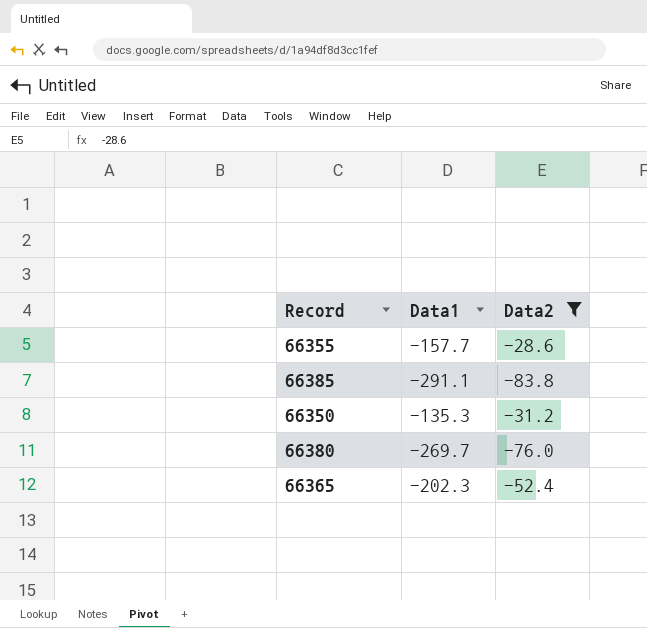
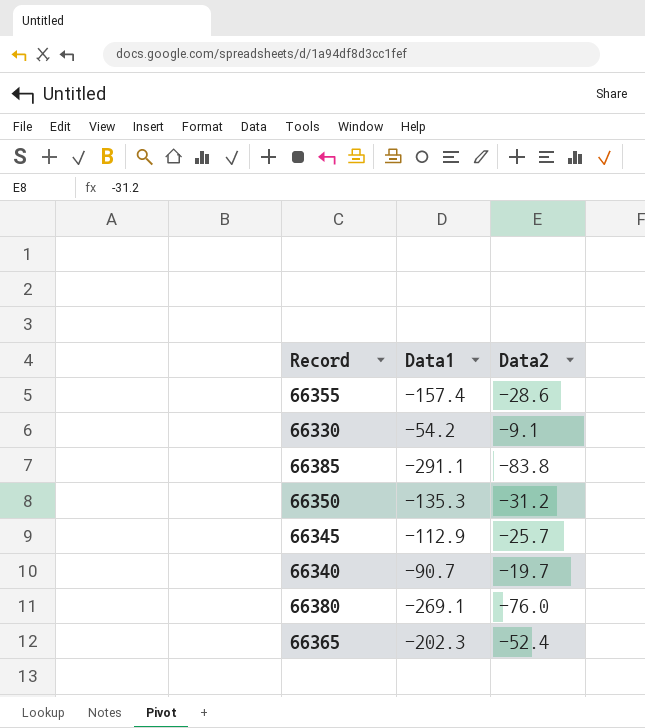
filter: Data2 <= -28.6 -> none
66355 | Data1: -157.7 -> -157.4
66380 | Data1: -269.7 -> -269.1

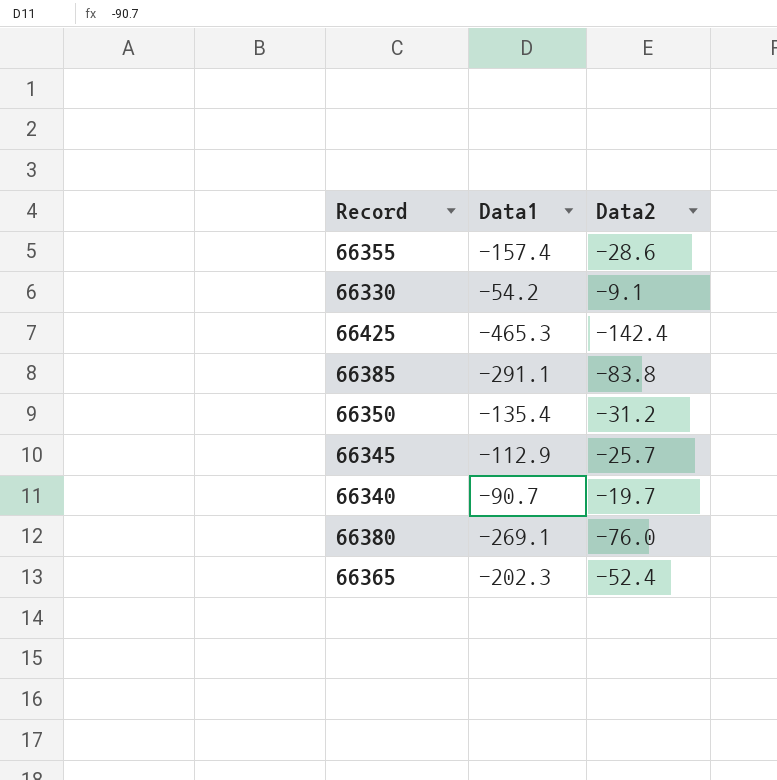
row 66425: none -> -465.3 | -142.4
66350 | Data1: -135.3 -> -135.4

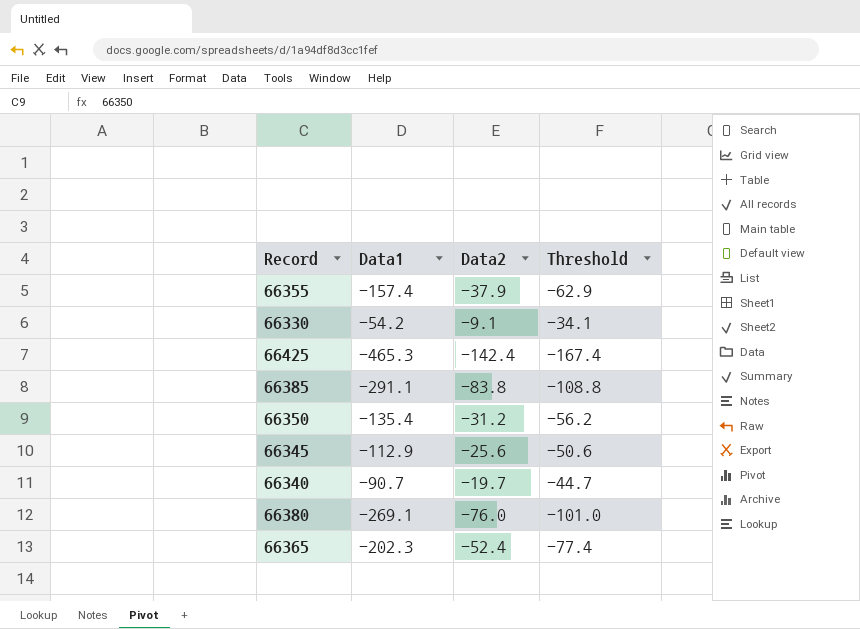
column Threshold | formula: none -> [Data2] - 25
66355 | Data2: -28.6 -> -37.9
66345 | Data2: -25.7 -> -25.6

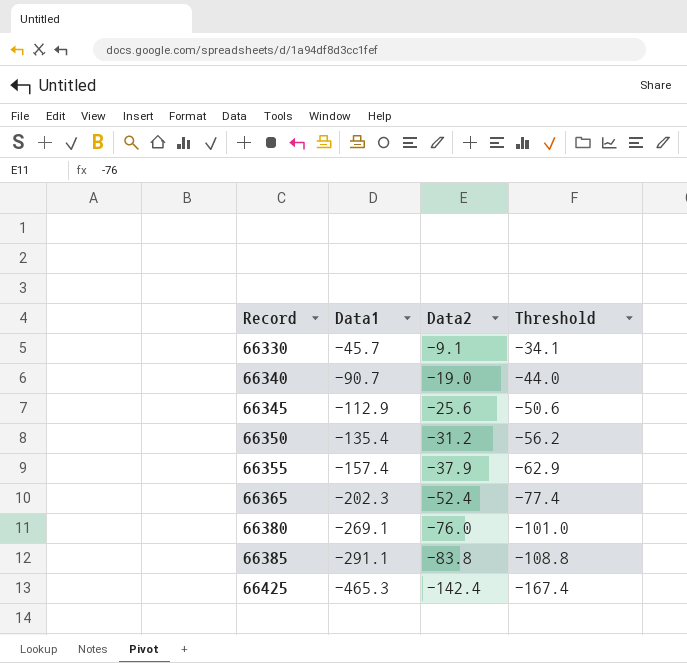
row order: none -> Record ascending
66330 | Data1: -54.2 -> -45.7
66340 | Data2: -19.7 -> -19.0
66340 | Threshold: -44.7 -> -44.0

